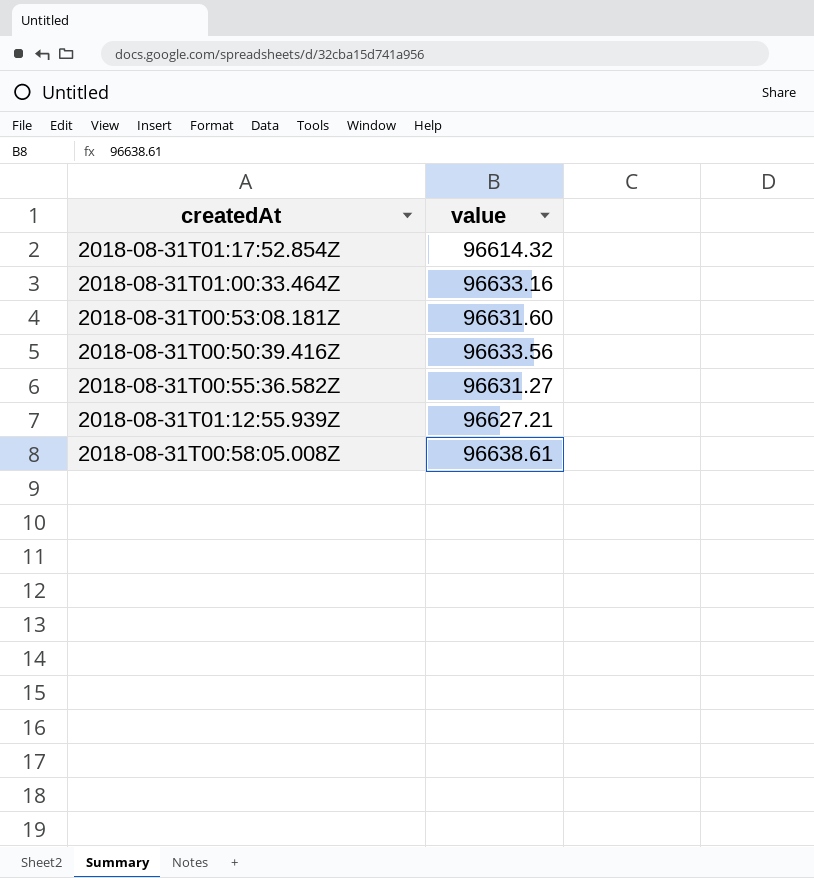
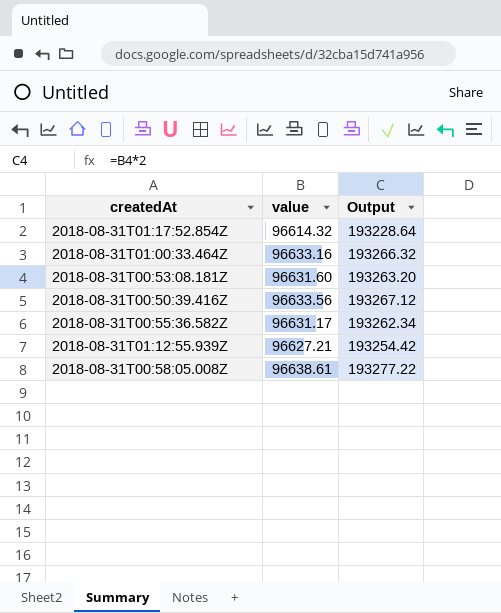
column Output | formula: none -> [value] * 2
2018-08-31T00:55:36.582Z | value: 96631.27 -> 96631.17

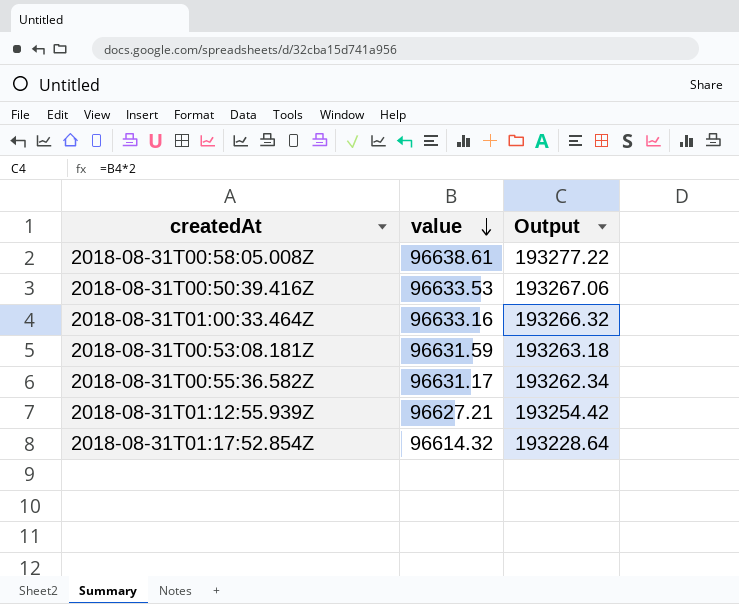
row order: none -> value descending
2018-08-31T00:50:39.416Z | value: 96633.56 -> 96633.53
2018-08-31T00:50:39.416Z | Output: 193267.12 -> 193267.06
2018-08-31T00:53:08.181Z | value: 96631.60 -> 96631.59
2018-08-31T00:53:08.181Z | Output: 193263.20 -> 193263.18

